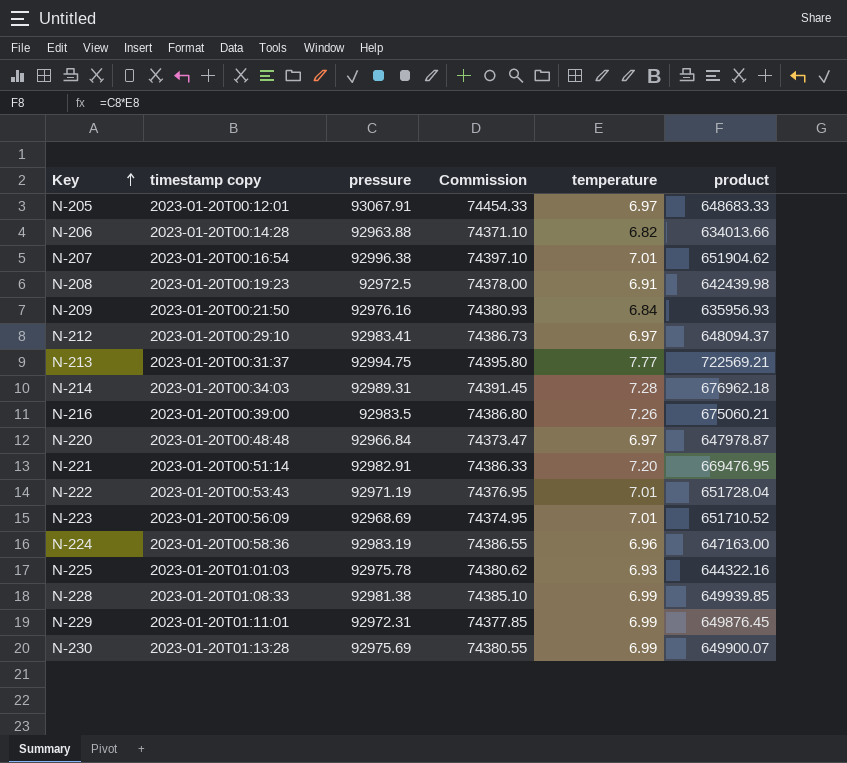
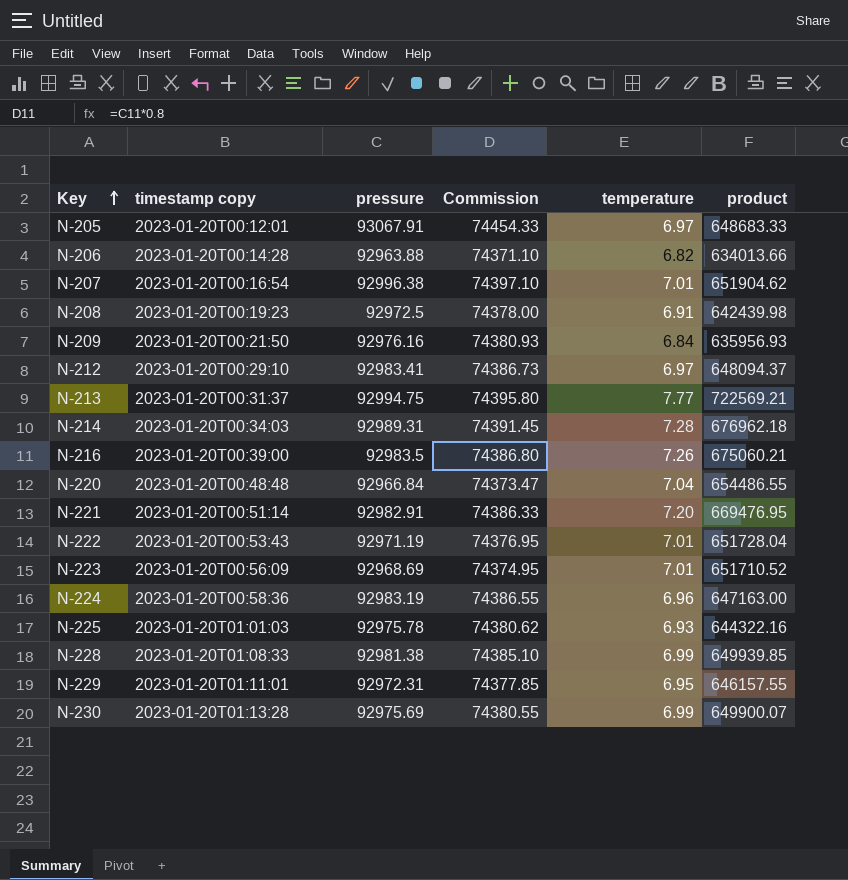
N-220 | temperature: 6.97 -> 7.04
N-220 | product: 647978.87 -> 654486.55
N-229 | temperature: 6.99 -> 6.95
N-229 | product: 649876.45 -> 646157.55

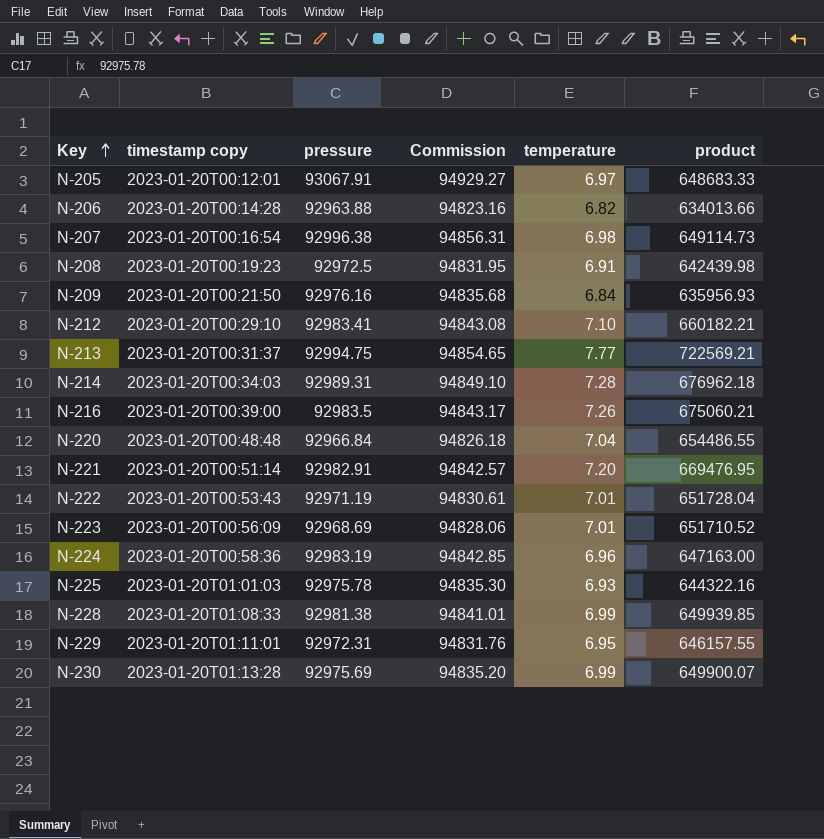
column Commission | formula: [pressure] * 0.8 -> [pressure] * 1.02
N-207 | temperature: 7.01 -> 6.98
N-207 | product: 651904.62 -> 649114.73
N-212 | temperature: 6.97 -> 7.10
N-212 | product: 648094.37 -> 660182.21

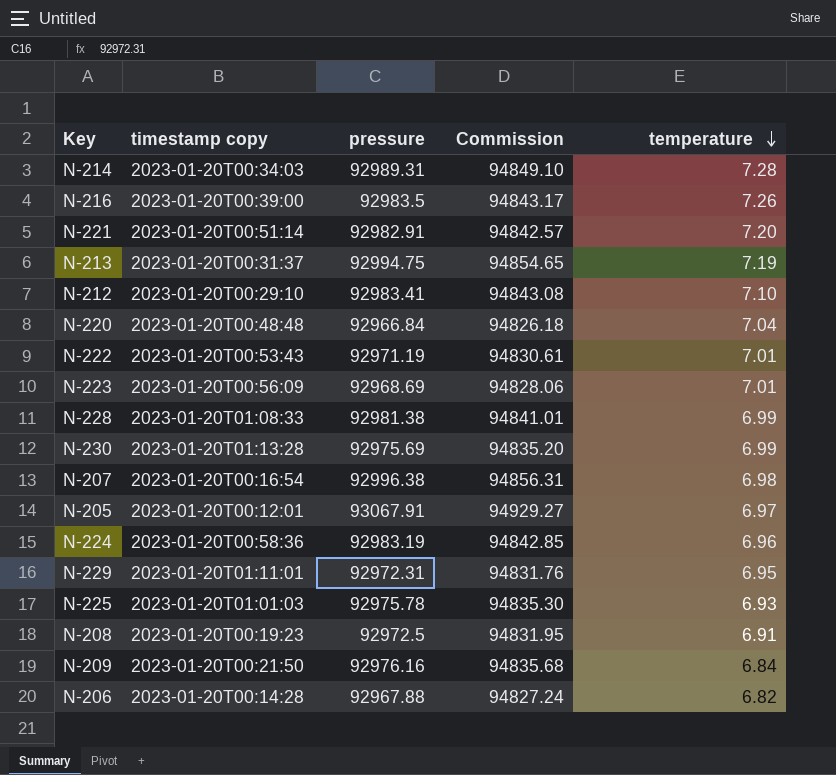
row order: Key ascending -> temperature descending
column product | formula: [pressure] * [temperature] -> none
N-213 | temperature: 7.77 -> 7.19
N-206 | pressure: 92963.88 -> 92967.88
N-206 | Commission: 94823.16 -> 94827.24

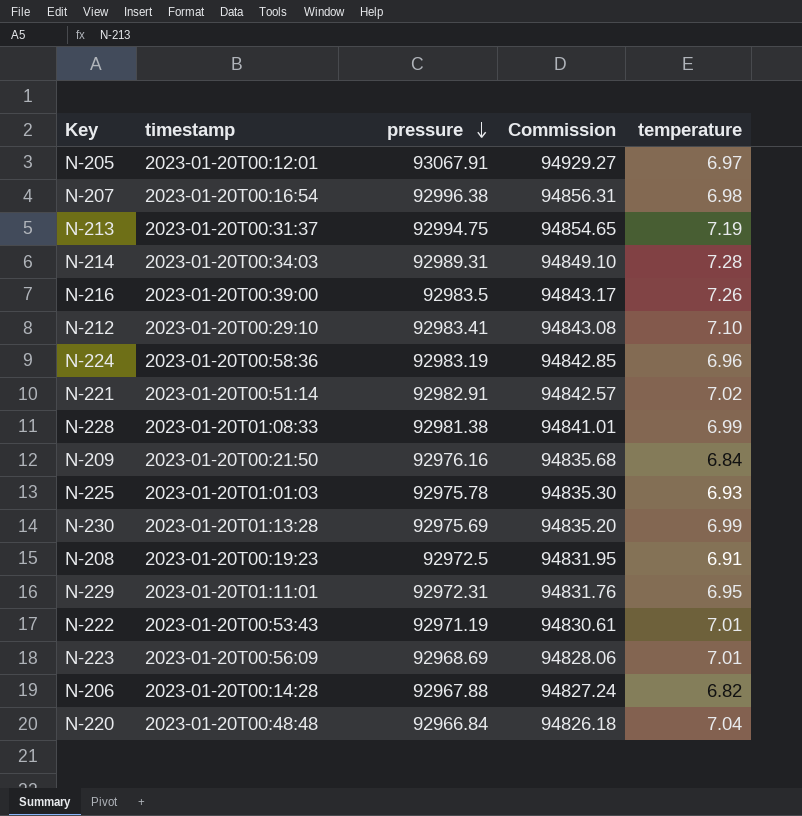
row order: temperature descending -> pressure descending
column name: timestamp copy -> timestamp
N-221 | temperature: 7.20 -> 7.02

